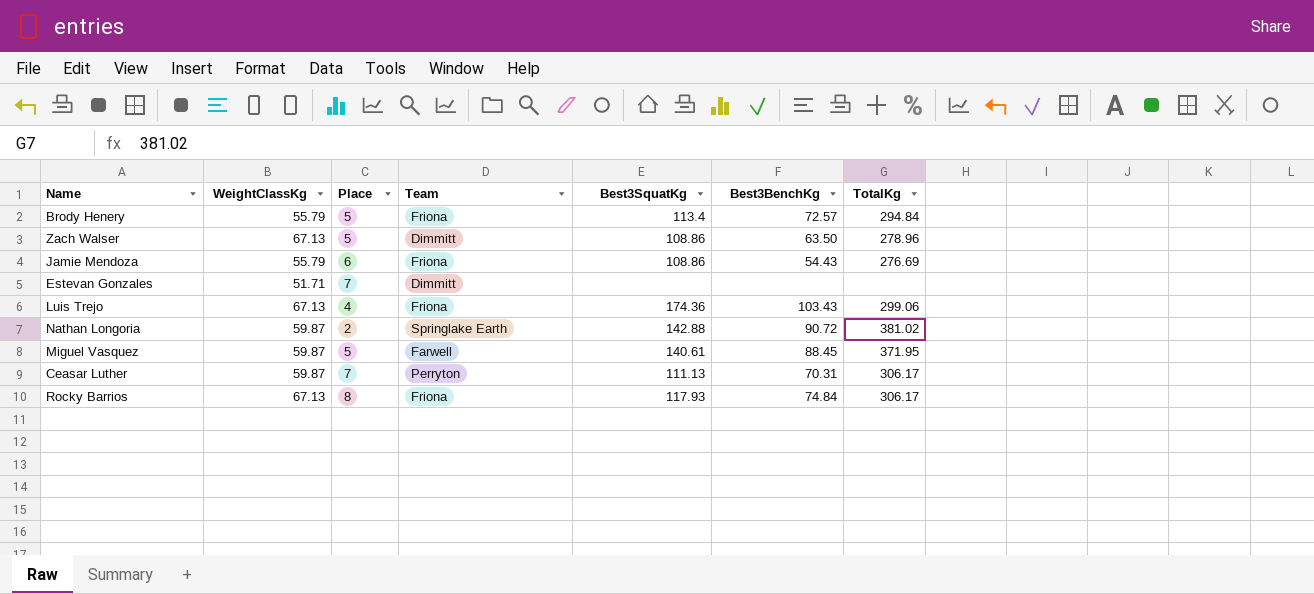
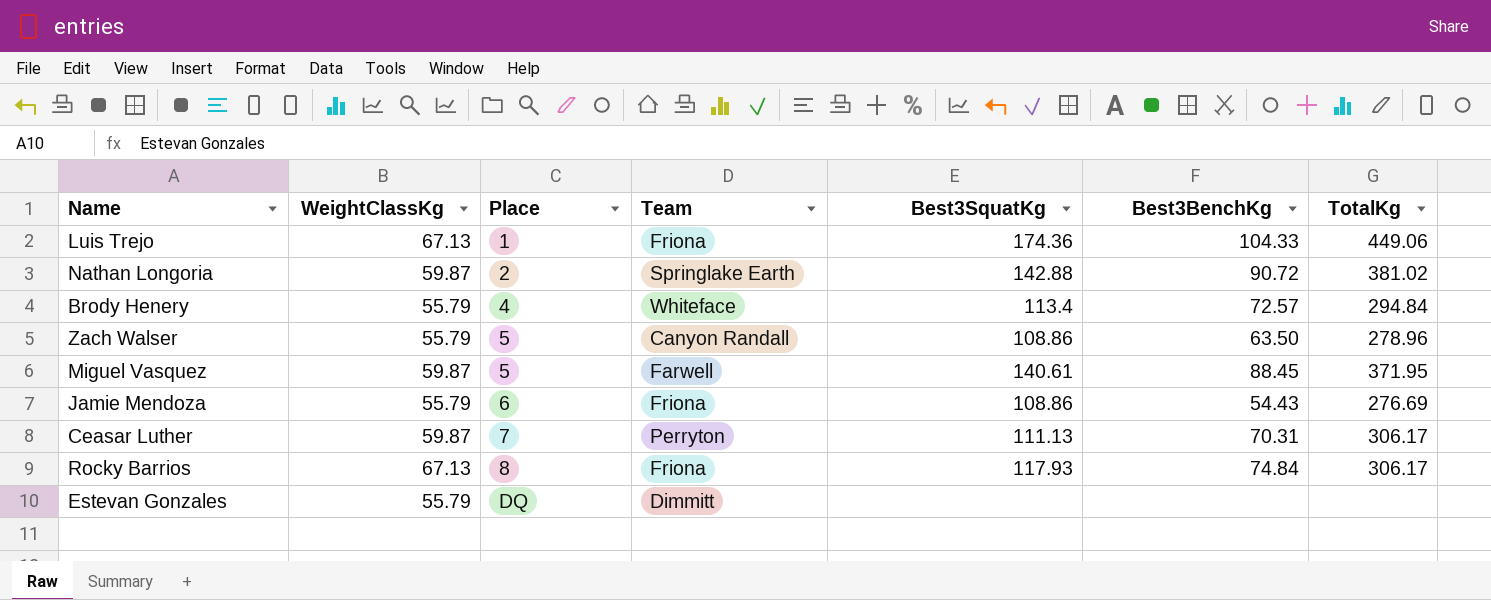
row order: none -> Place ascending
Luis Trejo | Place: 4 -> 1
Luis Trejo | Best3BenchKg: 103.43 -> 104.33
Luis Trejo | TotalKg: 299.06 -> 449.06
Brody Henery | Place: 5 -> 4
Brody Henery | Team: Friona -> Whiteface
Zach Walser | WeightClassKg: 67.13 -> 55.79
Zach Walser | Team: Dimmitt -> Canyon Randall
Estevan Gonzales | WeightClassKg: 51.71 -> 55.79
Estevan Gonzales | Place: 7 -> DQ

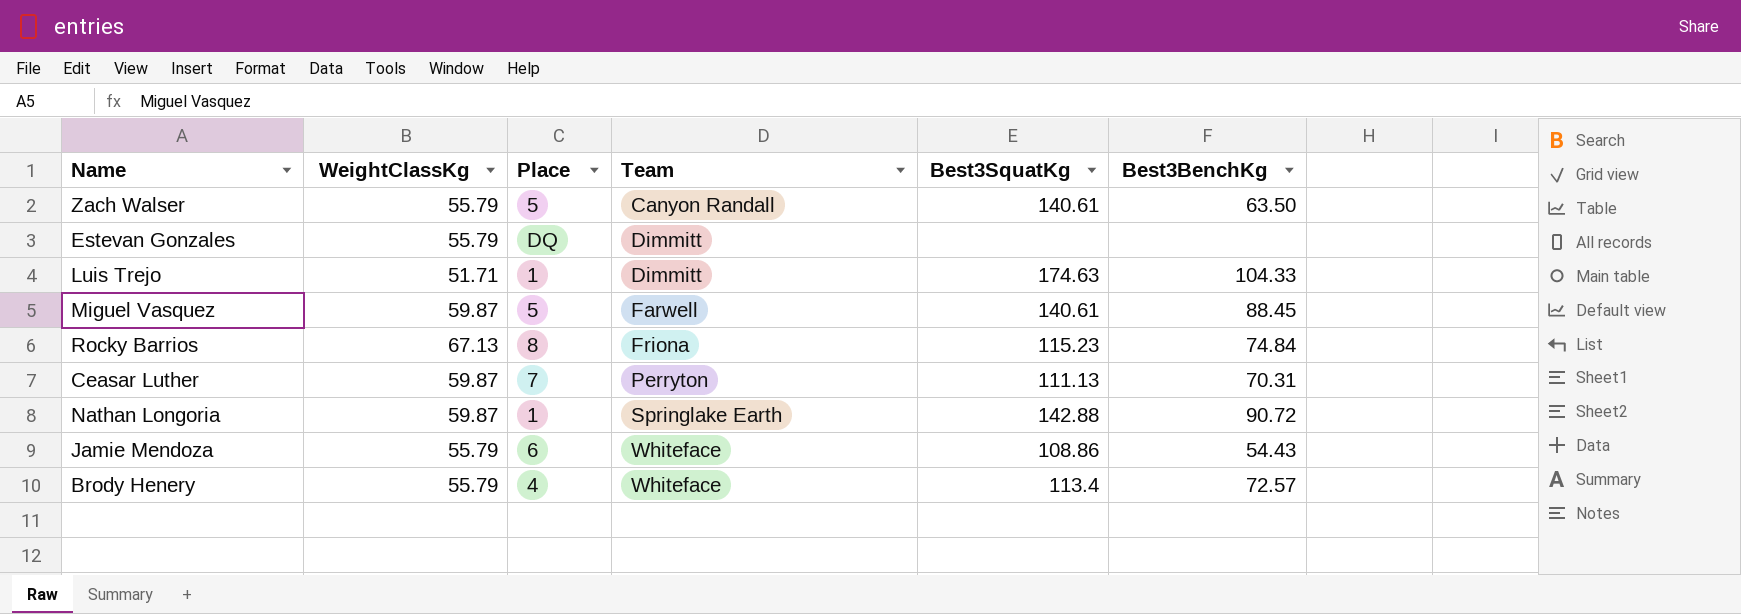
row order: Place ascending -> Team ascending
column TotalKg | position: 7 -> none
Zach Walser | Best3SquatKg: 108.86 -> 140.61
Luis Trejo | WeightClassKg: 67.13 -> 51.71
Luis Trejo | Team: Friona -> Dimmitt
Luis Trejo | Best3SquatKg: 174.36 -> 174.63
Rocky Barrios | Best3SquatKg: 117.93 -> 115.23
Nathan Longoria | Place: 2 -> 1
Jamie Mendoza | Team: Friona -> Whiteface

